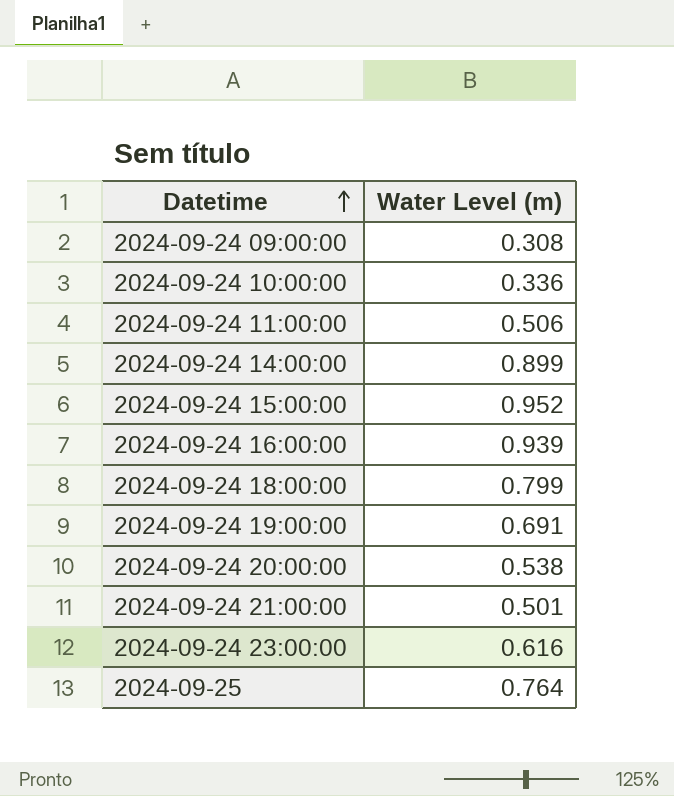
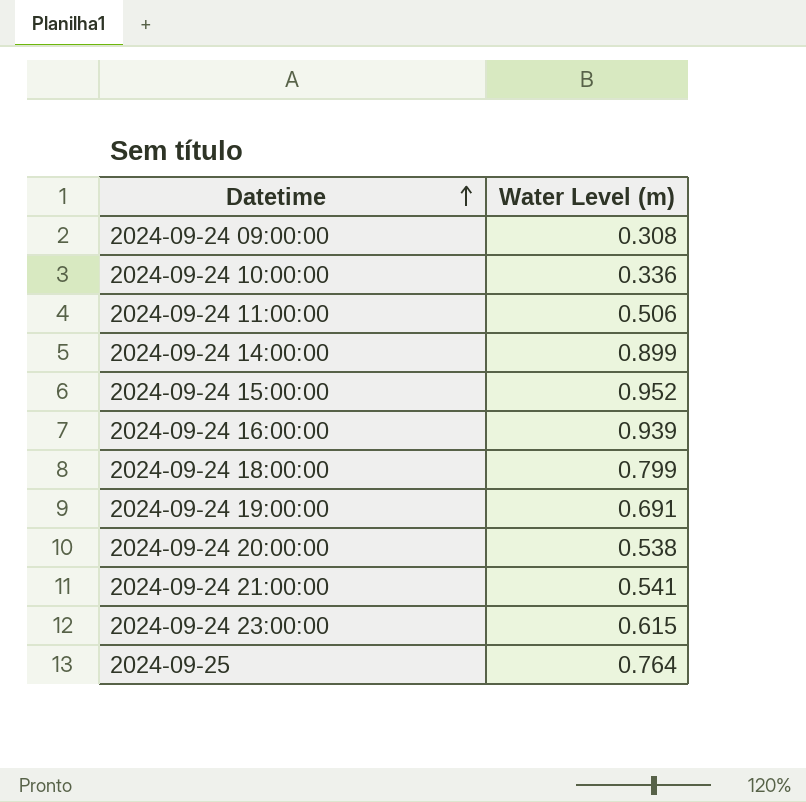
2024-09-24 21:00:00 | Water Level (m): 0.501 -> 0.541
2024-09-24 23:00:00 | Water Level (m): 0.616 -> 0.615

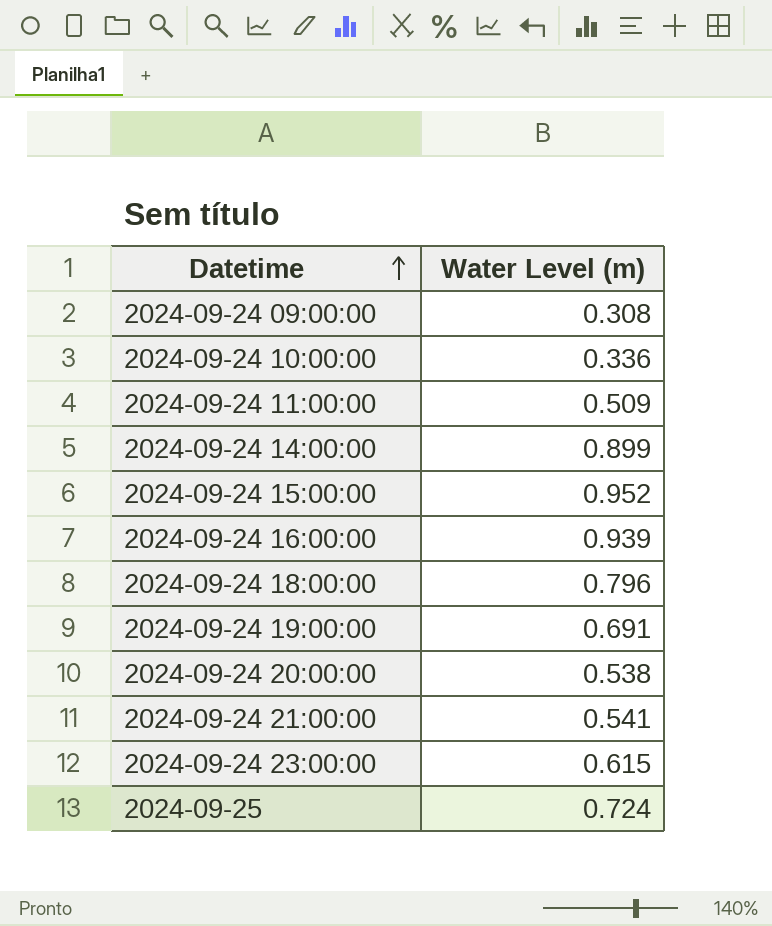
2024-09-24 11:00:00 | Water Level (m): 0.506 -> 0.509
2024-09-24 18:00:00 | Water Level (m): 0.799 -> 0.796
2024-09-25 | Water Level (m): 0.764 -> 0.724

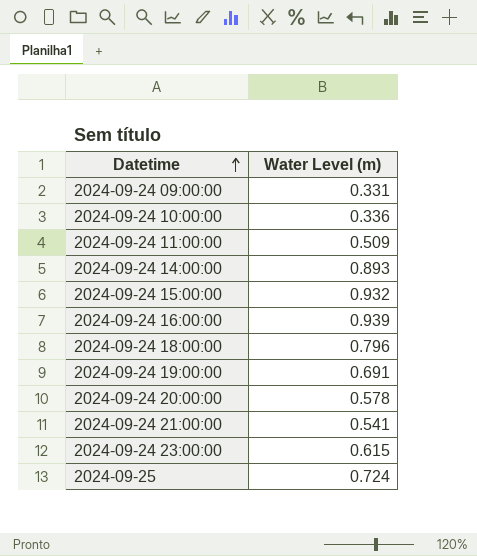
2024-09-24 09:00:00 | Water Level (m): 0.308 -> 0.331
2024-09-24 14:00:00 | Water Level (m): 0.899 -> 0.893
2024-09-24 15:00:00 | Water Level (m): 0.952 -> 0.932
2024-09-24 20:00:00 | Water Level (m): 0.538 -> 0.578

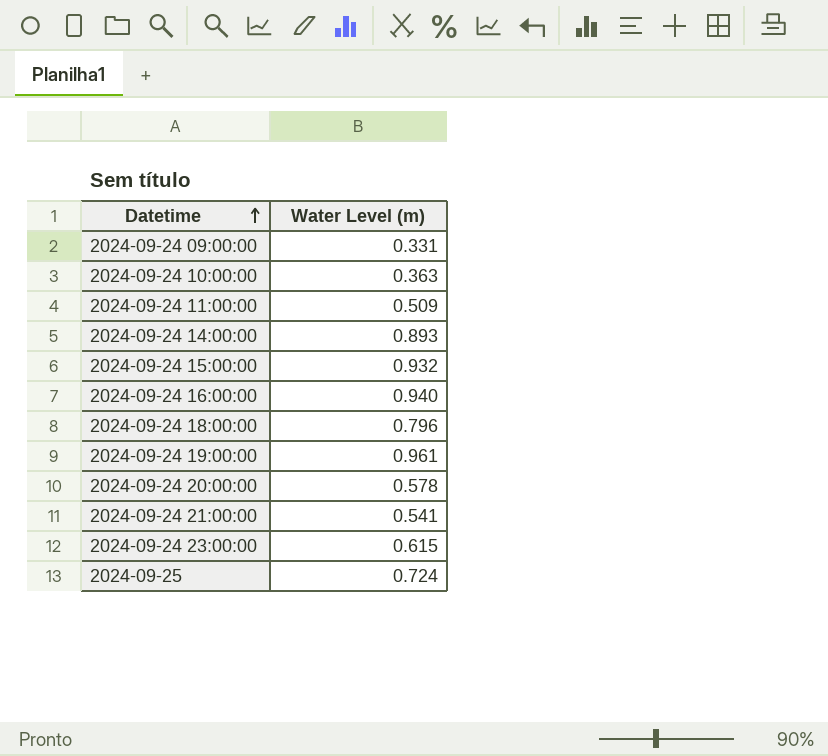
2024-09-24 10:00:00 | Water Level (m): 0.336 -> 0.363
2024-09-24 16:00:00 | Water Level (m): 0.939 -> 0.940
2024-09-24 19:00:00 | Water Level (m): 0.691 -> 0.961

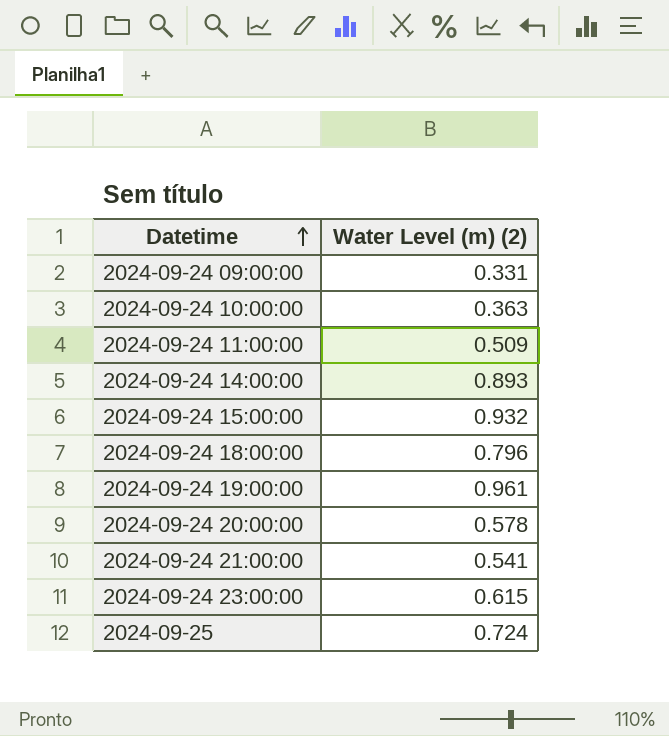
column name: Water Level (m) -> Water Level (m) (2)
row 2024-09-24 16:00:00: 0.940 -> none

